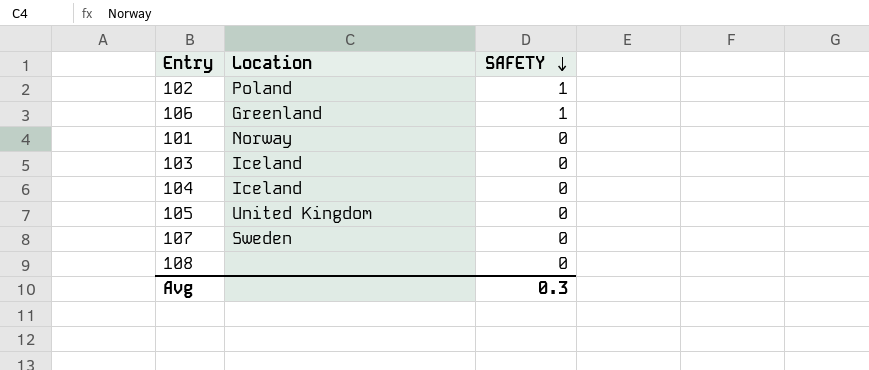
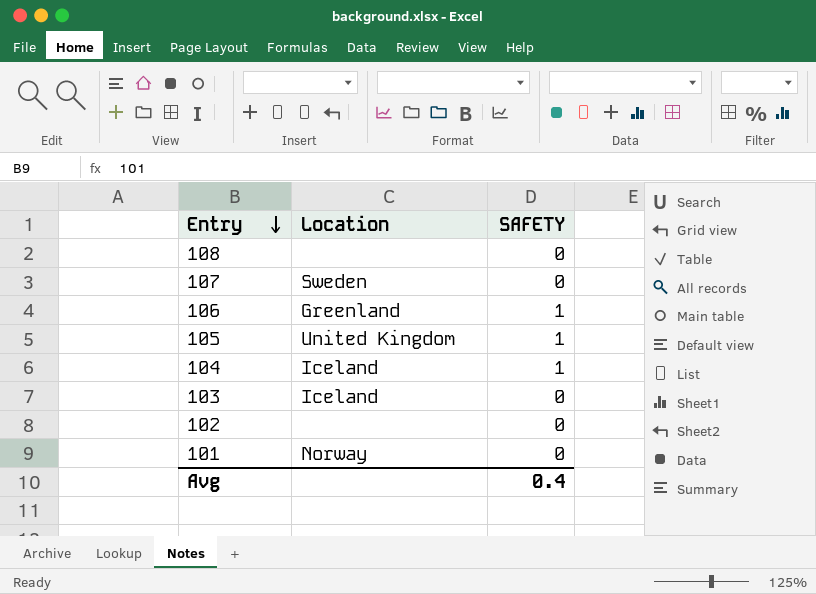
row order: SAFETY descending -> Entry descending
105 | SAFETY: 0 -> 1
104 | SAFETY: 0 -> 1
102 | Location: Poland -> none
102 | SAFETY: 1 -> 0
Avg | SAFETY: 0.3 -> 0.4

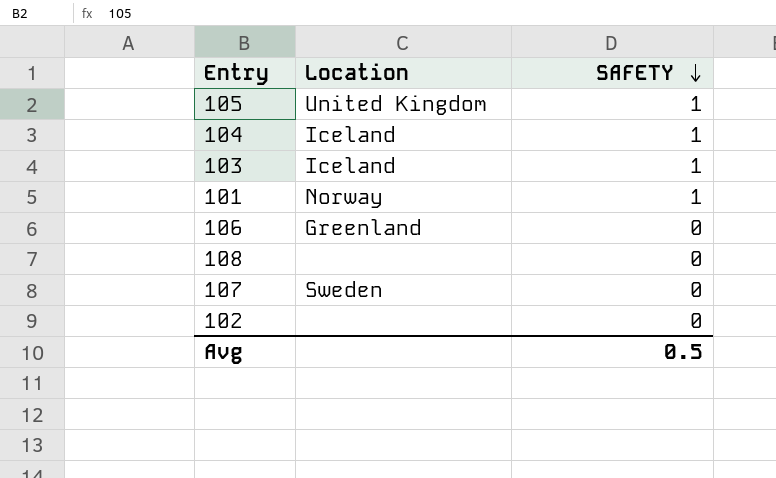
row order: Entry descending -> SAFETY descending
103 | SAFETY: 0 -> 1
101 | SAFETY: 0 -> 1
106 | SAFETY: 1 -> 0
Avg | SAFETY: 0.4 -> 0.5

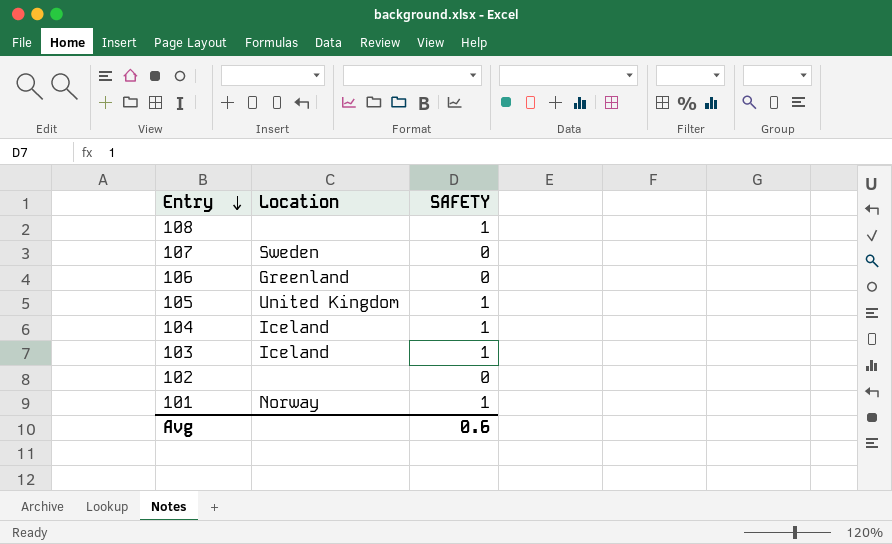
row order: SAFETY descending -> Entry descending
108 | SAFETY: 0 -> 1
Avg | SAFETY: 0.5 -> 0.6

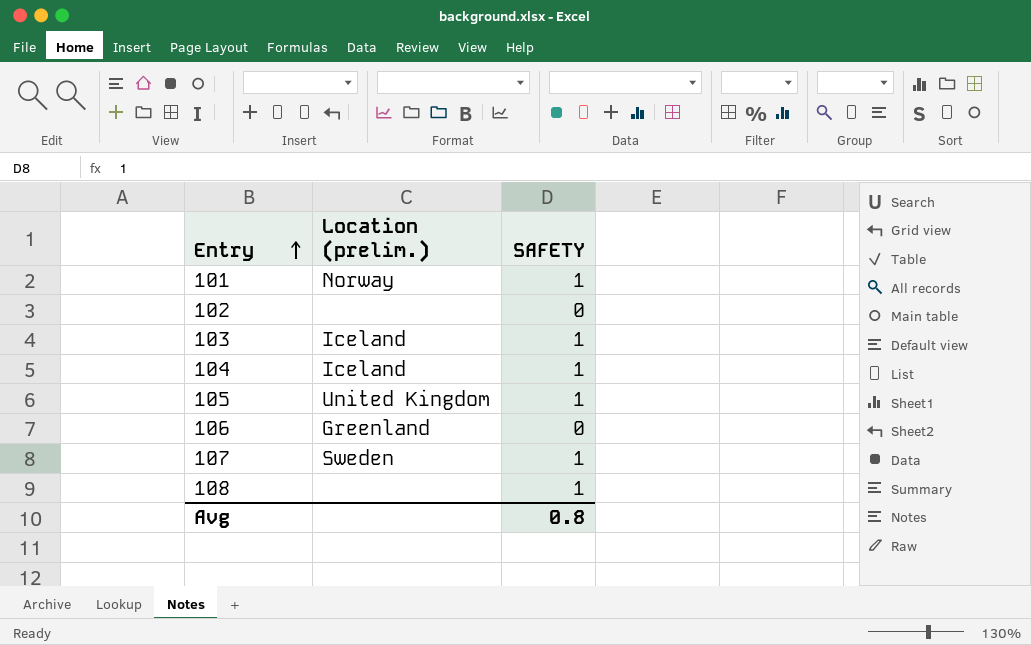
row order: Entry descending -> Entry ascending
column name: Location -> Location (prelim.)
107 | SAFETY: 0 -> 1
Avg | SAFETY: 0.6 -> 0.8

